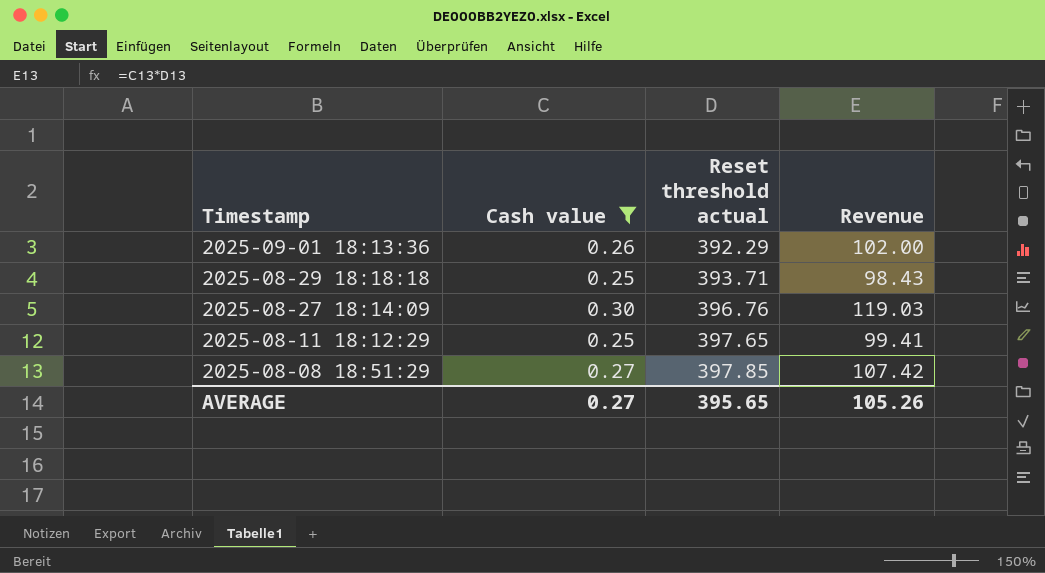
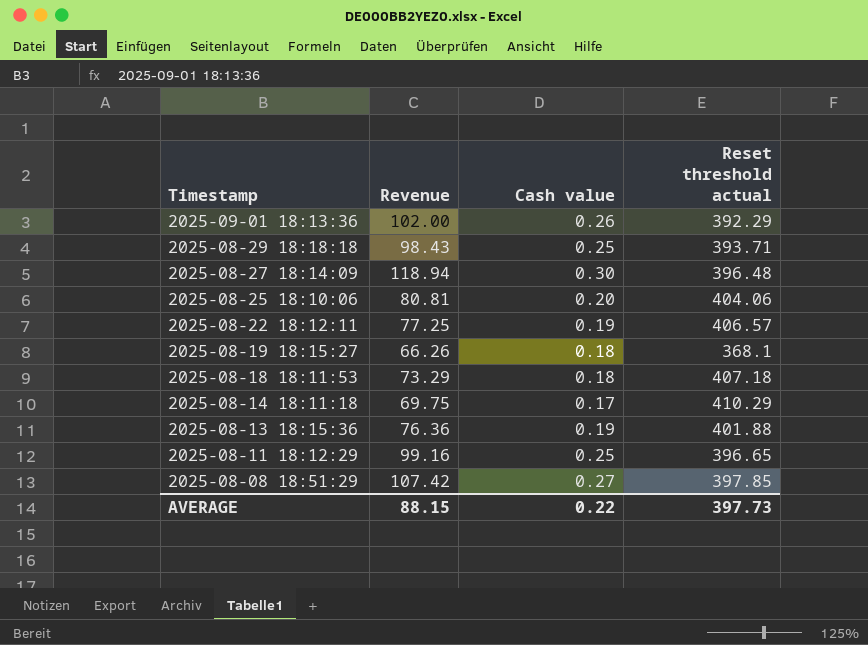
filter: Cash value >= 0.25 -> none
column Revenue | position: 4 -> 2
2025-08-27 18:14:09 | Revenue: 119.03 -> 118.94
2025-08-27 18:14:09 | Reset threshold actual: 396.76 -> 396.48
2025-08-11 18:12:29 | Revenue: 99.41 -> 99.16
2025-08-11 18:12:29 | Reset threshold actual: 397.65 -> 396.65
AVERAGE | Revenue: 105.26 -> 88.15
AVERAGE | Cash value: 0.27 -> 0.22
AVERAGE | Reset threshold actual: 395.65 -> 397.73

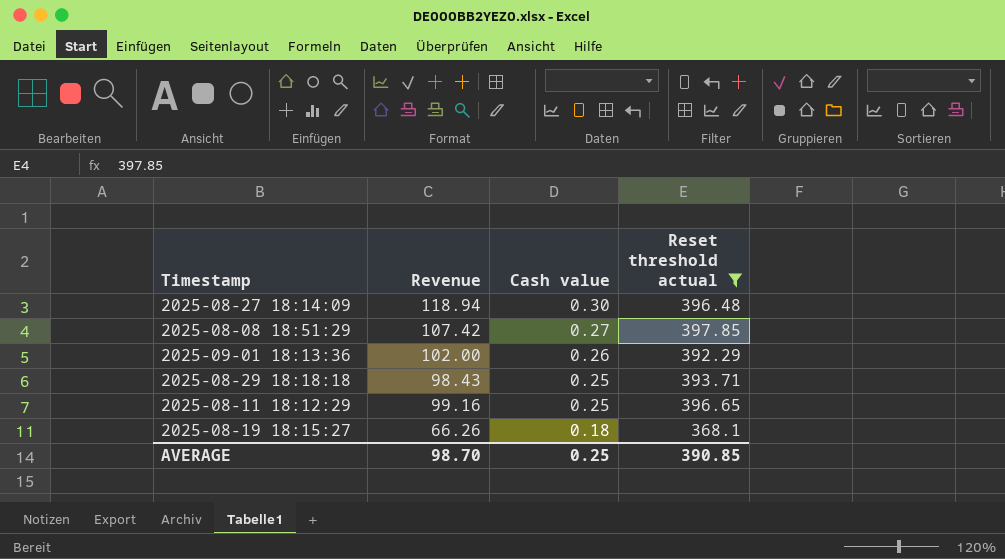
filter: none -> Reset threshold actual <= 397.85
row order: Timestamp descending -> Cash value descending
AVERAGE | Revenue: 88.15 -> 98.70
AVERAGE | Cash value: 0.22 -> 0.25
AVERAGE | Reset threshold actual: 397.73 -> 390.85

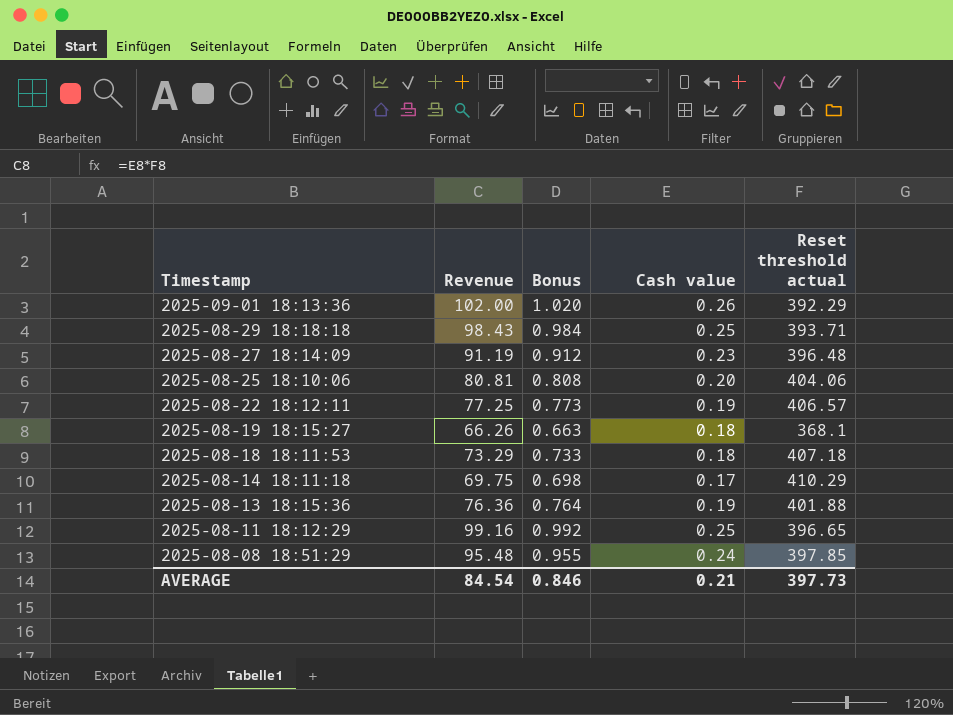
filter: Reset threshold actual <= 397.85 -> none
row order: Cash value descending -> Timestamp descending
column Bonus | formula: none -> [Revenue] * 0.01
2025-08-27 18:14:09 | Revenue: 118.94 -> 91.19
2025-08-27 18:14:09 | Cash value: 0.30 -> 0.23
2025-08-08 18:51:29 | Revenue: 107.42 -> 95.48
2025-08-08 18:51:29 | Cash value: 0.27 -> 0.24
AVERAGE | Revenue: 98.70 -> 84.54
AVERAGE | Cash value: 0.25 -> 0.21
AVERAGE | Reset threshold actual: 390.85 -> 397.73

